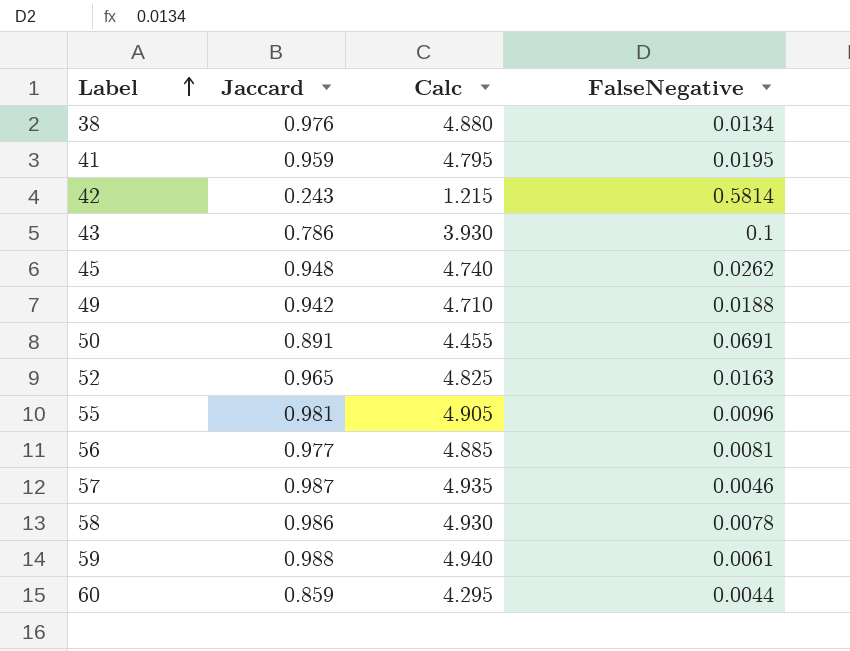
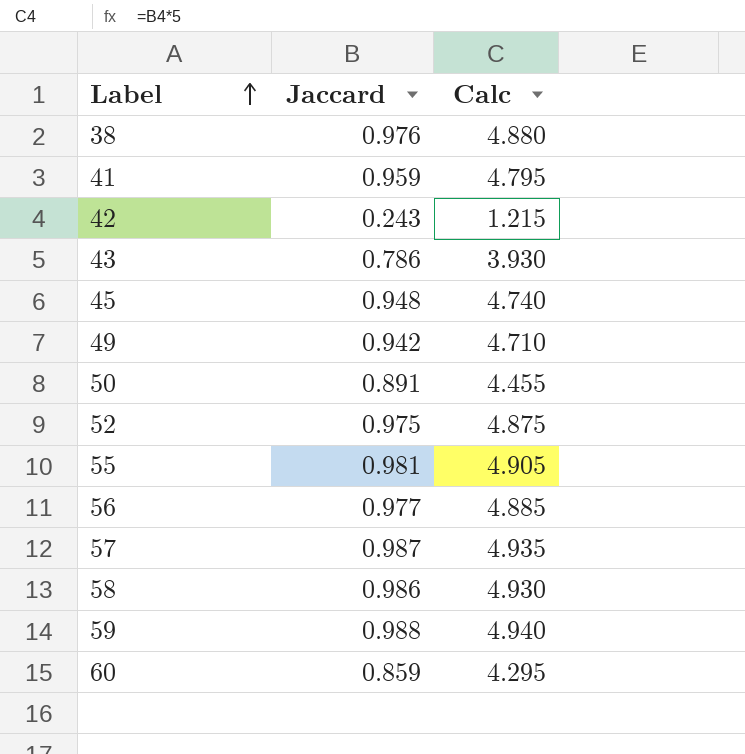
column FalseNegative | position: 4 -> none
52 | Jaccard: 0.965 -> 0.975
52 | Calc: 4.825 -> 4.875

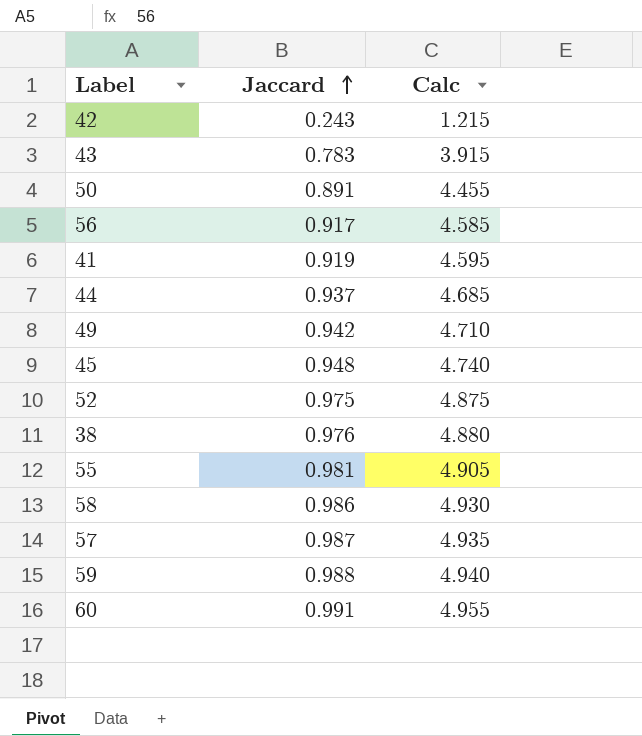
row order: Label ascending -> Jaccard ascending
43 | Jaccard: 0.786 -> 0.783
43 | Calc: 3.930 -> 3.915
56 | Jaccard: 0.977 -> 0.917
56 | Calc: 4.885 -> 4.585
41 | Jaccard: 0.959 -> 0.919
41 | Calc: 4.795 -> 4.595
row 44: none -> 0.937 | 4.685
60 | Jaccard: 0.859 -> 0.991
60 | Calc: 4.295 -> 4.955

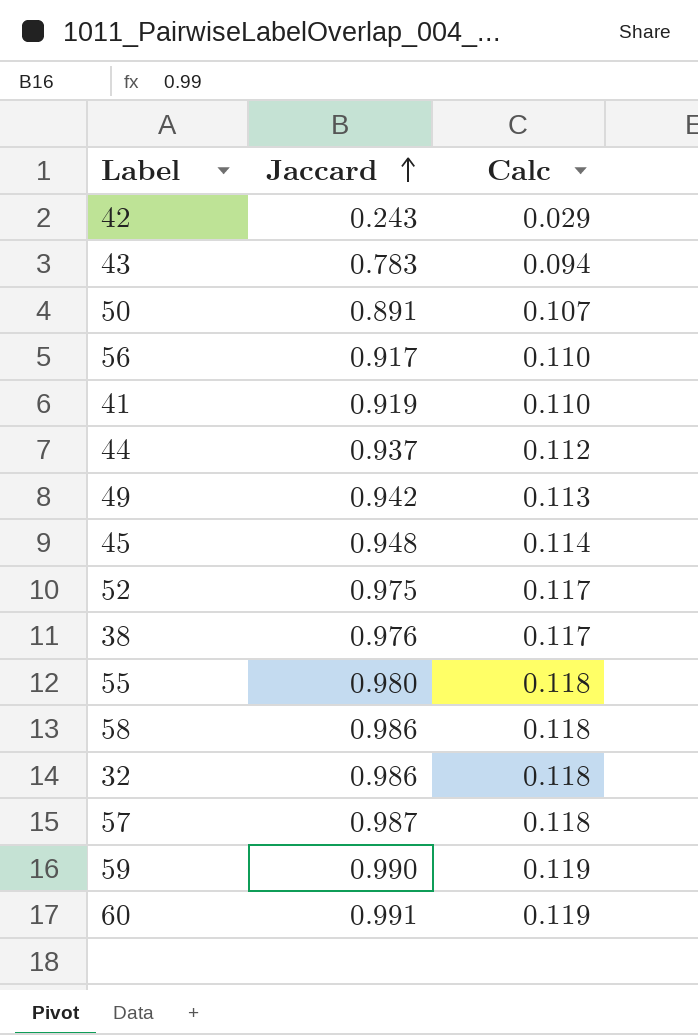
column Calc | formula: [Jaccard] * 5 -> [Jaccard] * 0.12
55 | Jaccard: 0.981 -> 0.980
row 32: none -> 0.986 | 0.118
59 | Jaccard: 0.988 -> 0.990

